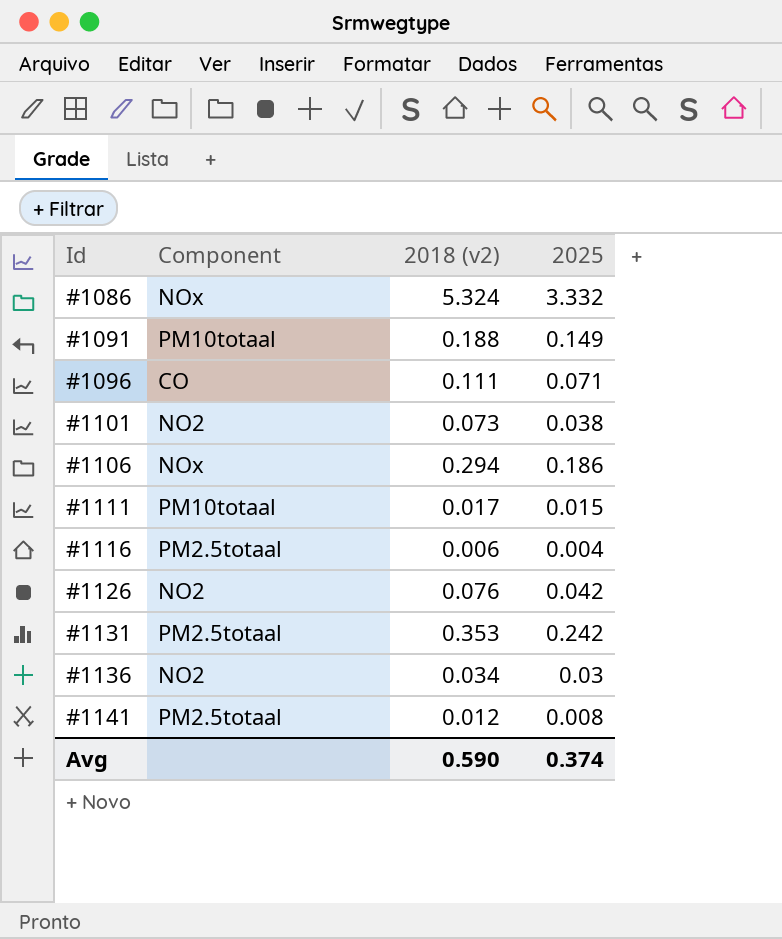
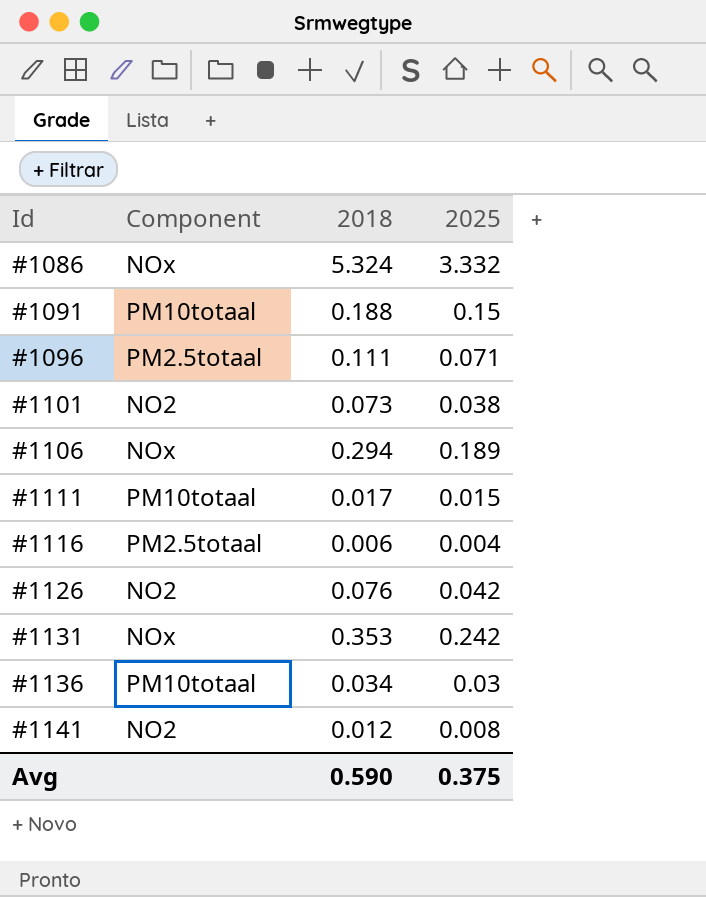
column name: 2018 (v2) -> 2018
#1091 | 2025: 0.149 -> 0.15
#1096 | Component: CO -> PM2.5totaal
#1106 | 2025: 0.186 -> 0.189
#1131 | Component: PM2.5totaal -> NOx
#1136 | Component: NO2 -> PM10totaal
#1141 | Component: PM2.5totaal -> NO2
Avg | 2025: 0.374 -> 0.375

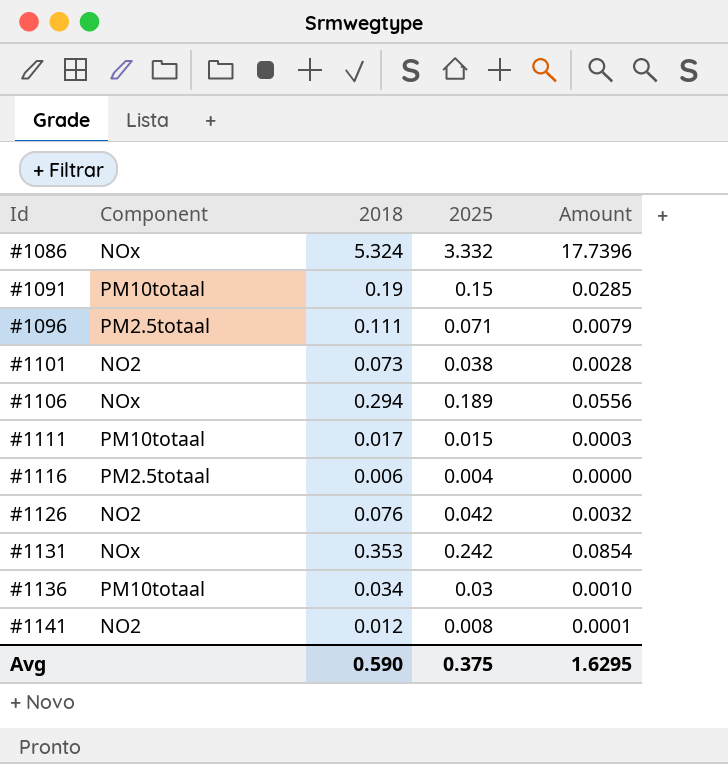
column Amount | formula: none -> [2018] * [2025]
#1091 | 2018: 0.188 -> 0.19

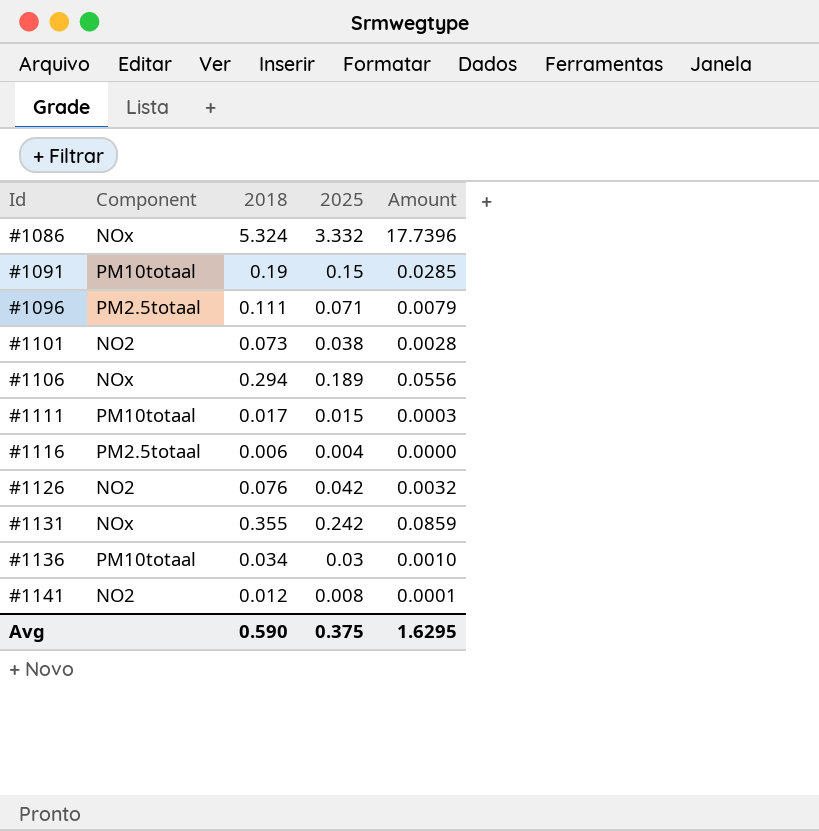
#1131 | 2018: 0.353 -> 0.355
#1131 | Amount: 0.0854 -> 0.0859

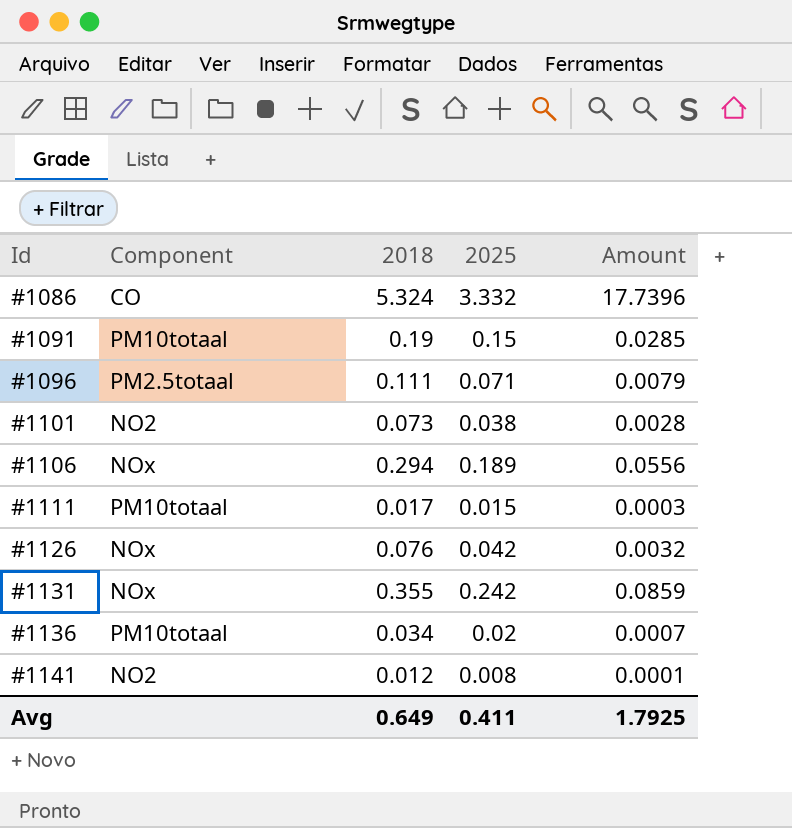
row #1116: PM2.5totaal | 0.006 | 0.004 | 0.0000 -> none
#1086 | Component: NOx -> CO
#1126 | Component: NO2 -> NOx
#1136 | 2025: 0.03 -> 0.02
#1136 | Amount: 0.0010 -> 0.0007
Avg | 2018: 0.590 -> 0.649
Avg | 2025: 0.375 -> 0.411
Avg | Amount: 1.6295 -> 1.7925

